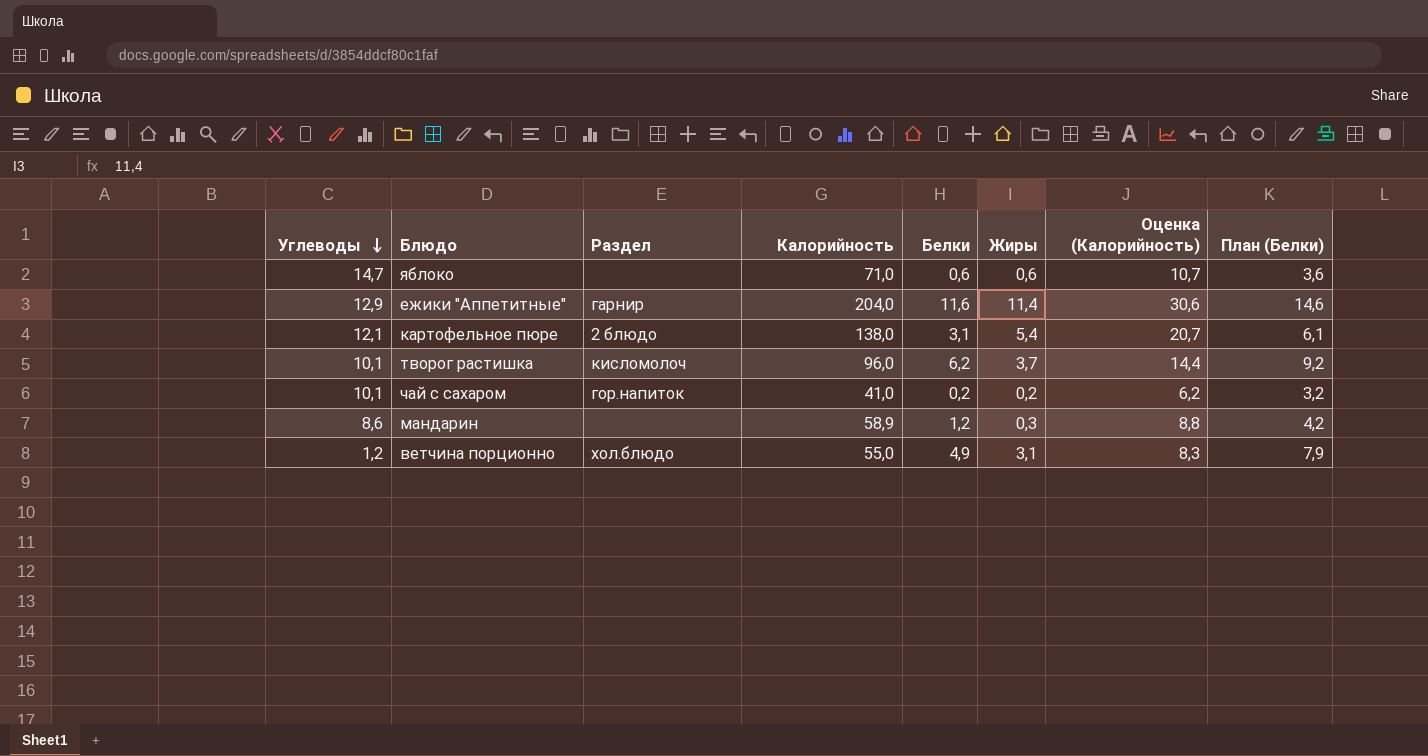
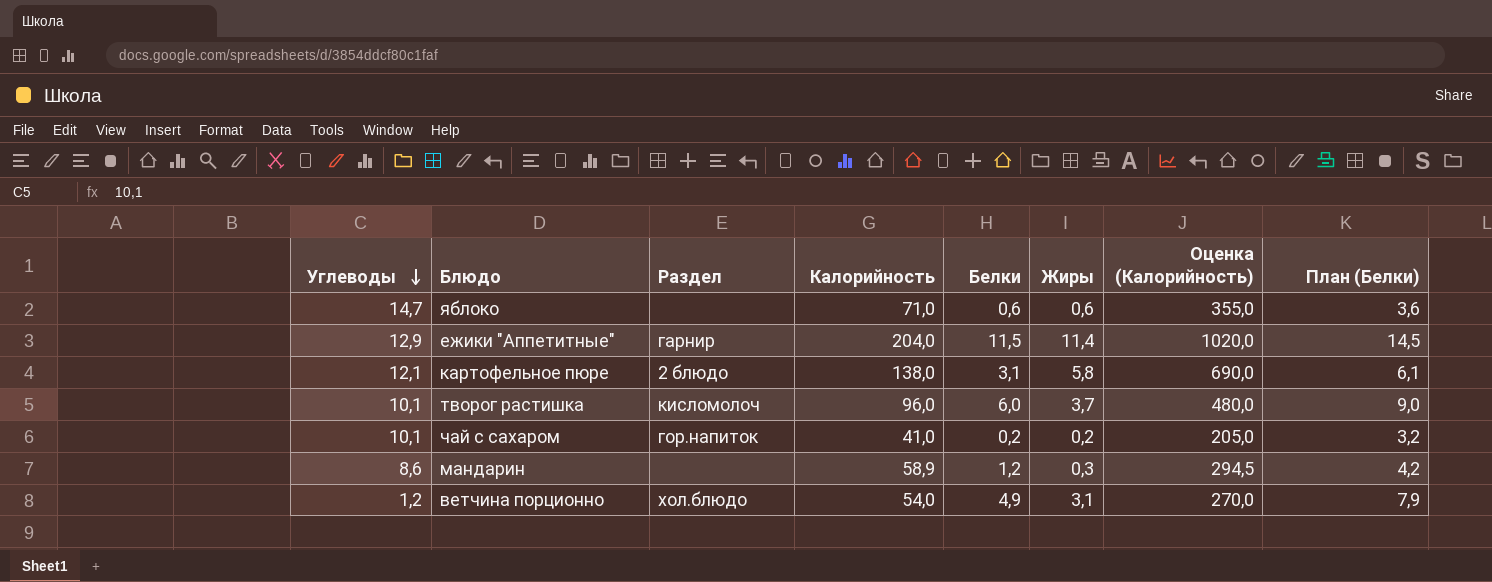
column Оценка (Калорийность) | formula: [Калорийность] * 0,15 -> [Калорийность] * 5
ежики "Аппетитные" | Белки: 11,6 -> 11,5
ежики "Аппетитные" | План (Белки): 14,6 -> 14,5
картофельное пюре | Жиры: 5,4 -> 5,8
творог растишка | Белки: 6,2 -> 6,0
творог растишка | План (Белки): 9,2 -> 9,0
ветчина порционно | Калорийность: 55,0 -> 54,0

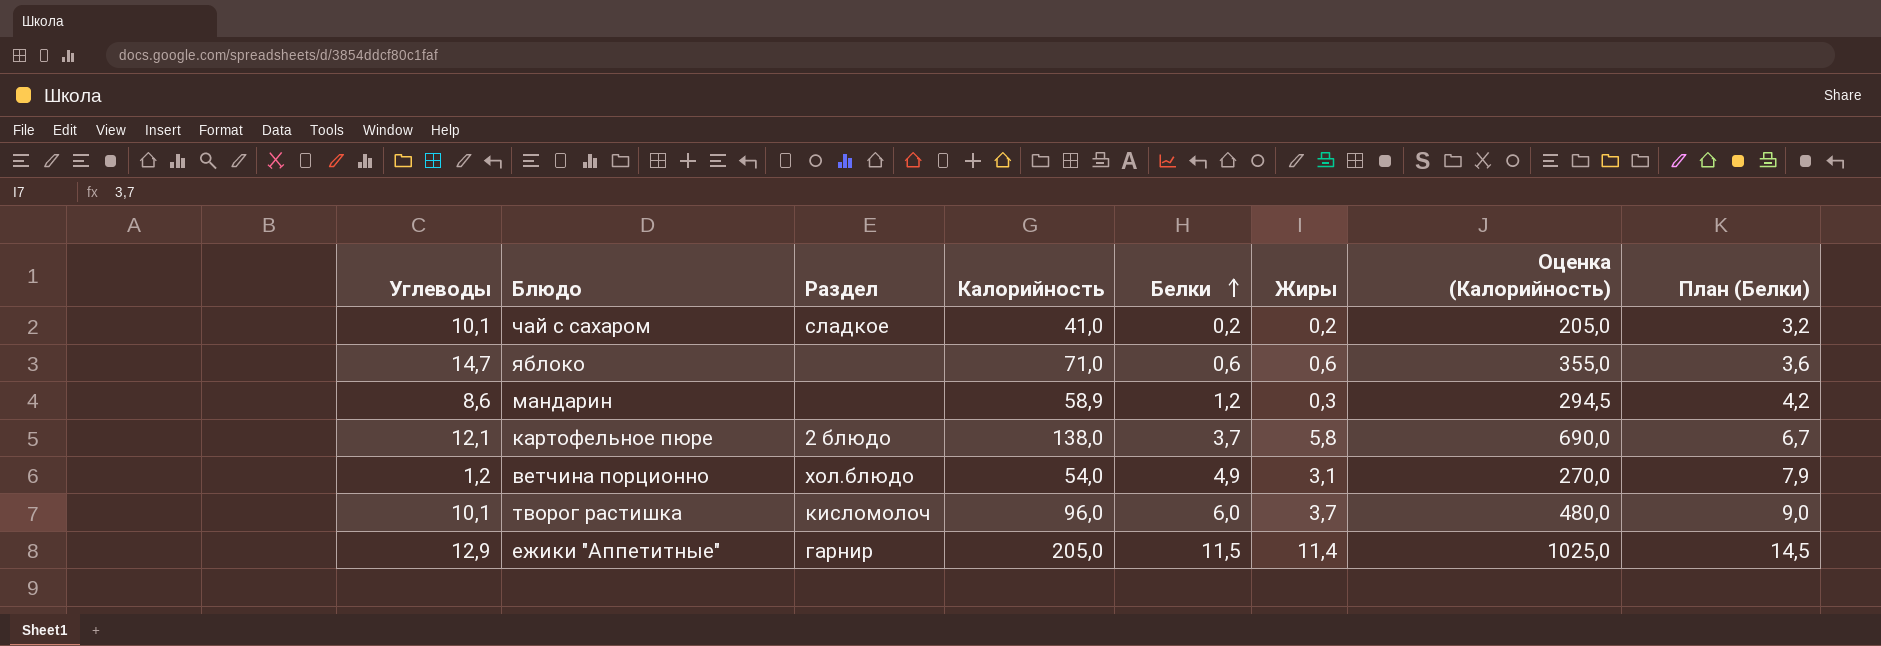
row order: Углеводы descending -> Белки ascending
чай с сахаром | Раздел: гор.напиток -> сладкое
картофельное пюре | Белки: 3,1 -> 3,7
картофельное пюре | План (Белки): 6,1 -> 6,7
ежики "Аппетитные" | Калорийность: 204,0 -> 205,0
ежики "Аппетитные" | Оценка (Калорийность): 1020,0 -> 1025,0

